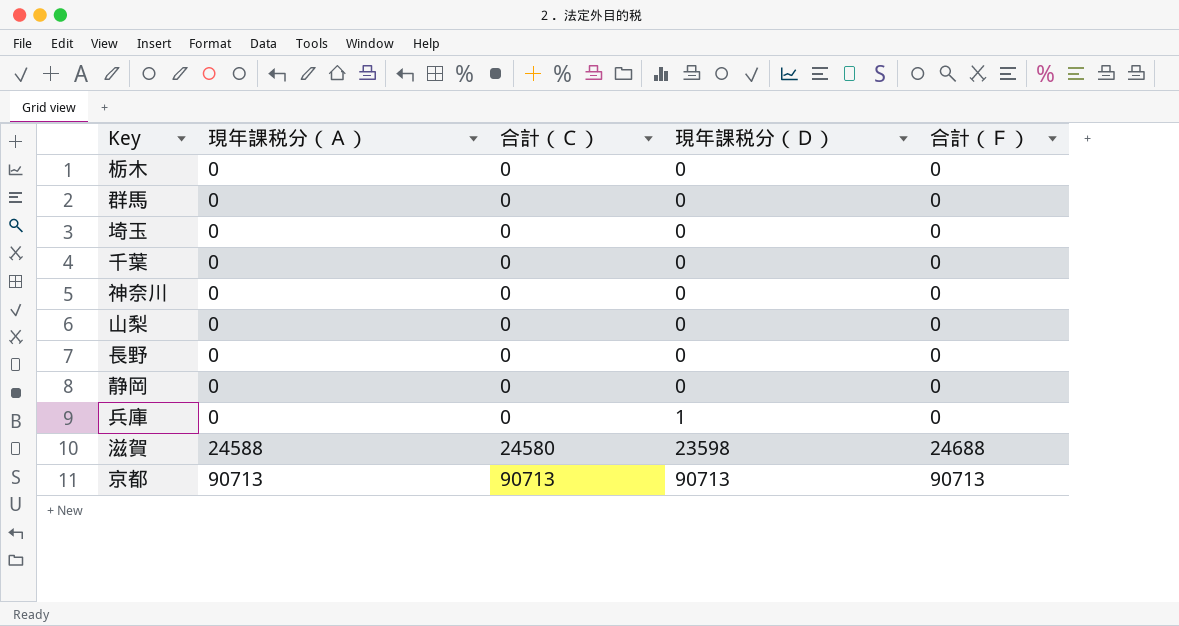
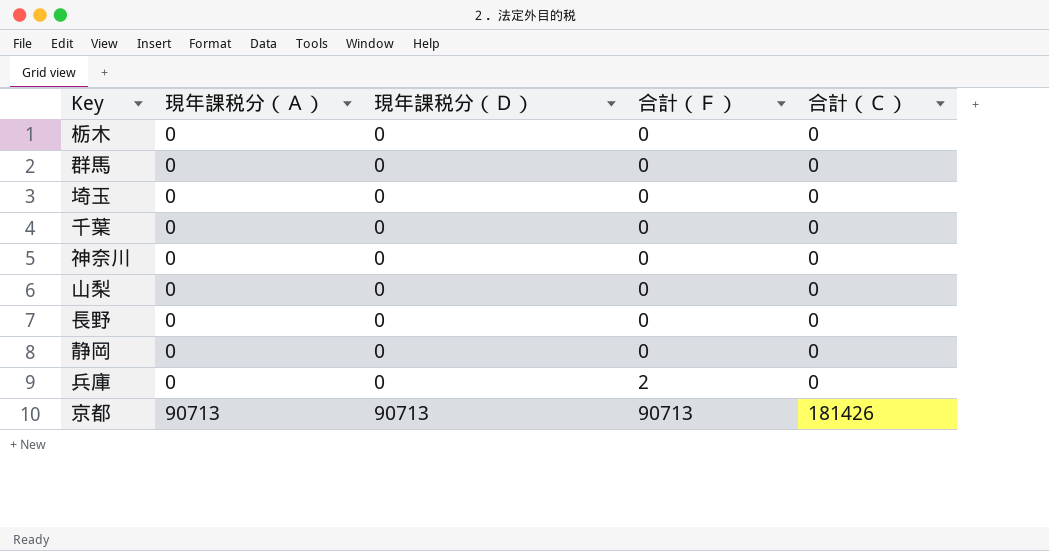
column 合計（Ｃ） | position: 3 -> 5
row 滋賀: 24588 | 24580 | 23598 | 24688 -> none
兵庫 | 現年課税分（Ｄ）: 1 -> 0
兵庫 | 合計（Ｆ）: 0 -> 2
京都 | 合計（Ｃ）: 90713 -> 181426

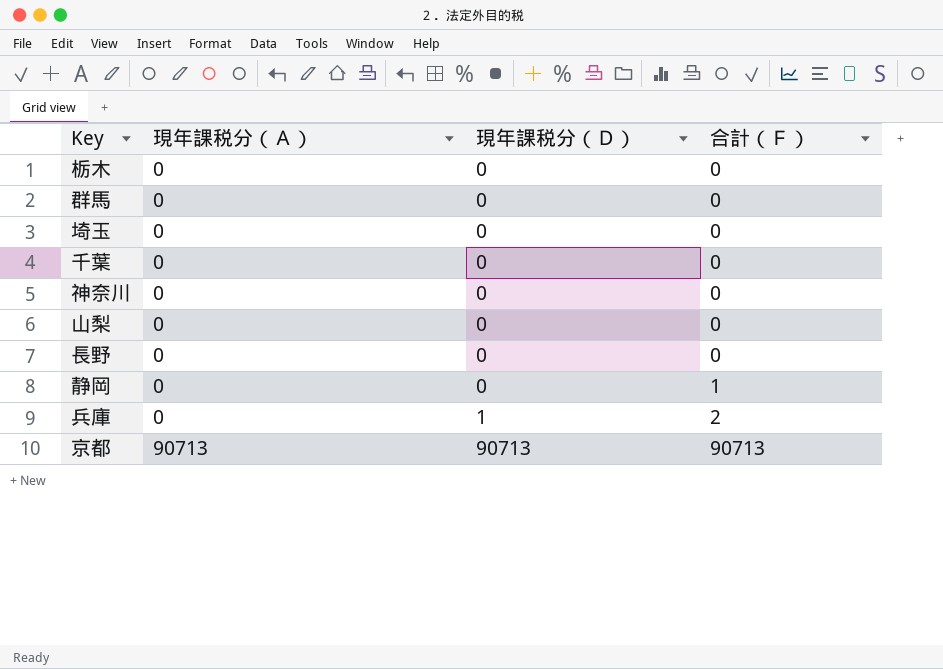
column 合計（Ｃ） | position: 5 -> none
静岡 | 合計（Ｆ）: 0 -> 1
兵庫 | 現年課税分（Ｄ）: 0 -> 1

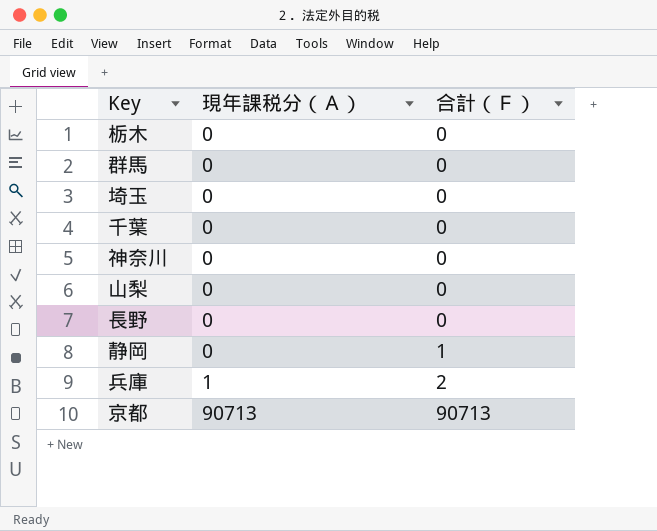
column 現年課税分（Ｄ） | position: 3 -> none
兵庫 | 現年課税分（Ａ）: 0 -> 1

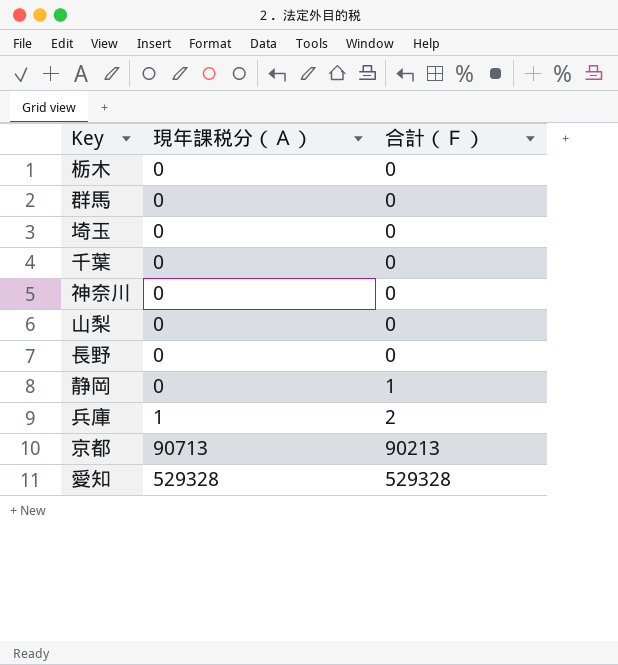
京都 | 合計（Ｆ）: 90713 -> 90213
row 愛知: none -> 529328 | 529328

